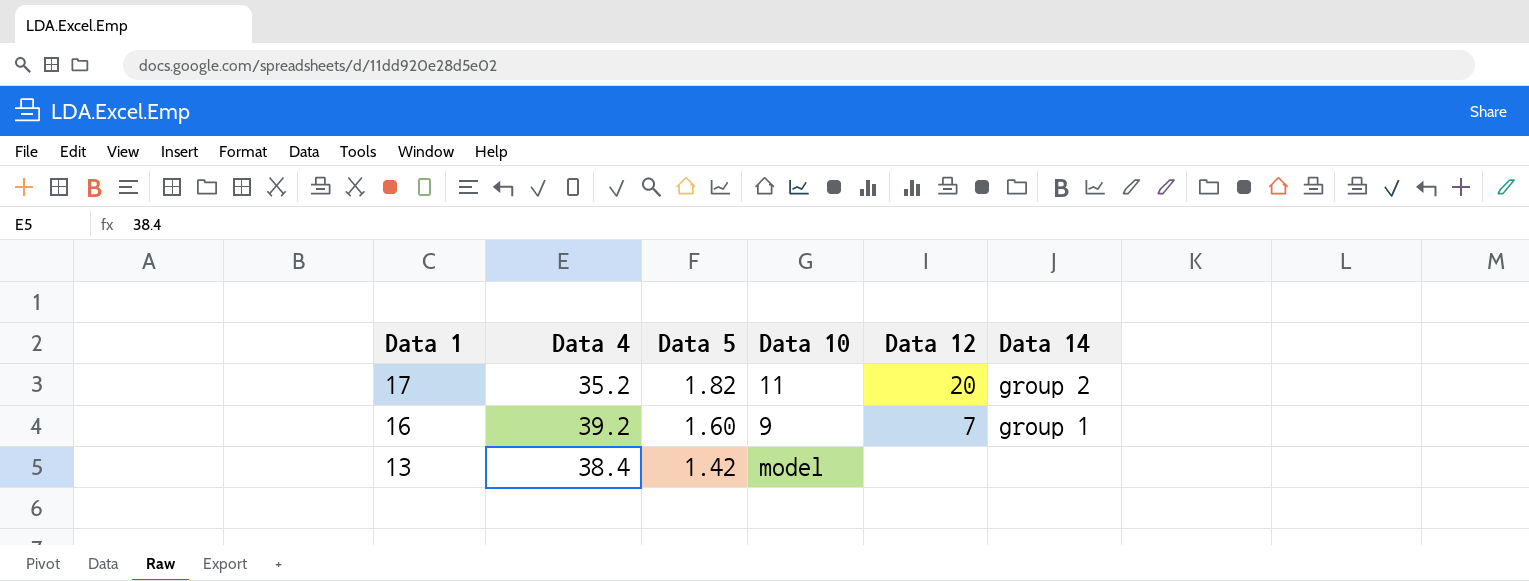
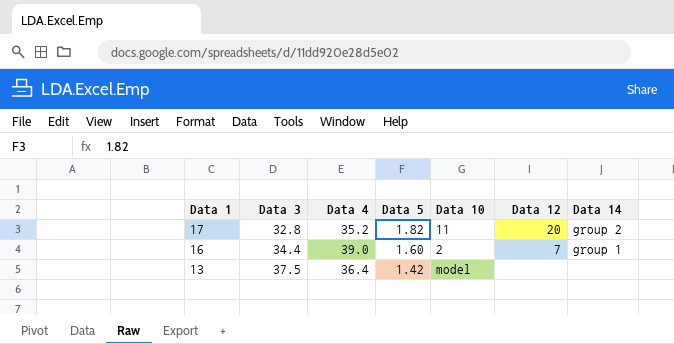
column Data 3 | position: none -> 2
16 | Data 4: 39.2 -> 39.0
16 | Data 10: 9 -> 2
13 | Data 4: 38.4 -> 36.4

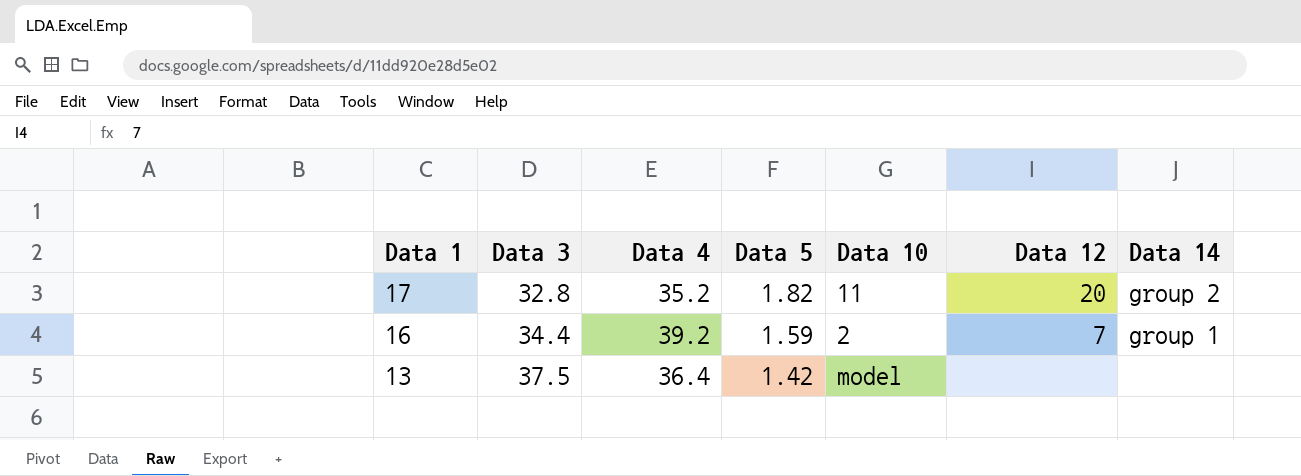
16 | Data 4: 39.0 -> 39.2
16 | Data 5: 1.60 -> 1.59

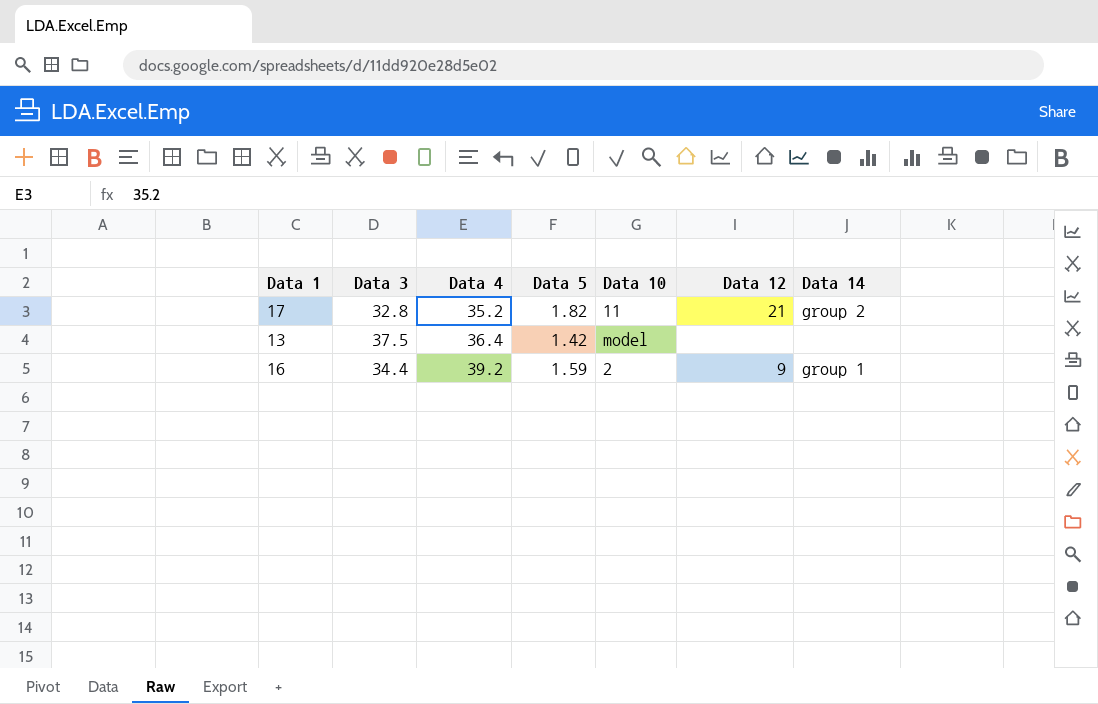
row order: Data 1 descending -> Data 4 ascending
17 | Data 12: 20 -> 21
16 | Data 12: 7 -> 9

